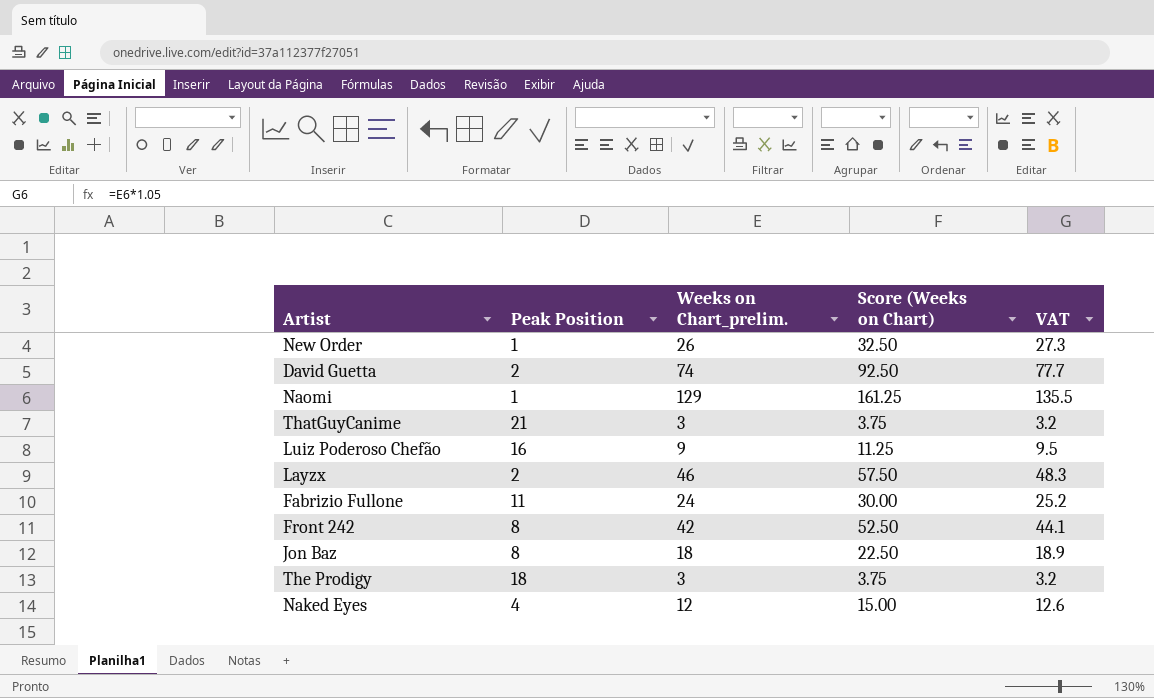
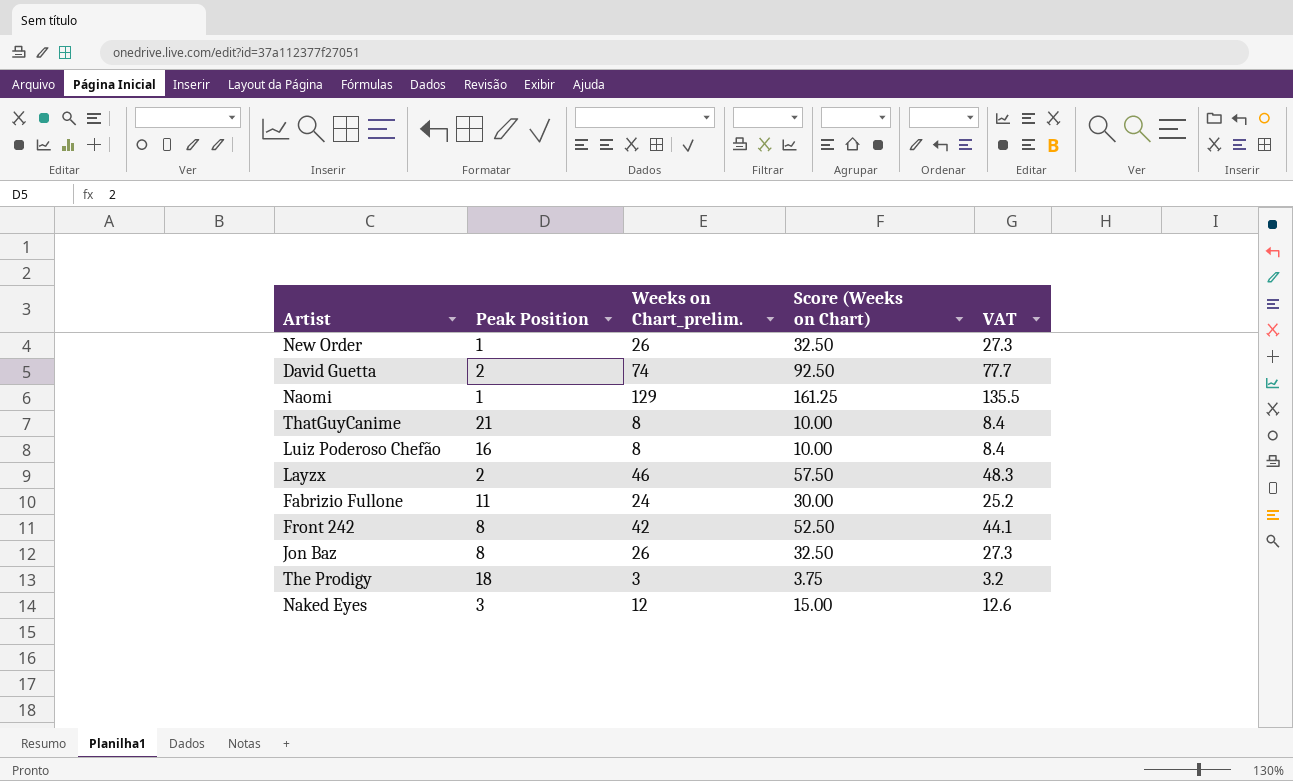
ThatGuyCanime | Weeks on Chart_prelim.: 3 -> 8
ThatGuyCanime | Score (Weeks on Chart): 3.75 -> 10.00
ThatGuyCanime | VAT: 3.2 -> 8.4
Luiz Poderoso Chefão | Weeks on Chart_prelim.: 9 -> 8
Luiz Poderoso Chefão | Score (Weeks on Chart): 11.25 -> 10.00
Luiz Poderoso Chefão | VAT: 9.5 -> 8.4
Jon Baz | Weeks on Chart_prelim.: 18 -> 26
Jon Baz | Score (Weeks on Chart): 22.50 -> 32.50
Jon Baz | VAT: 18.9 -> 27.3
Naked Eyes | Peak Position: 4 -> 3

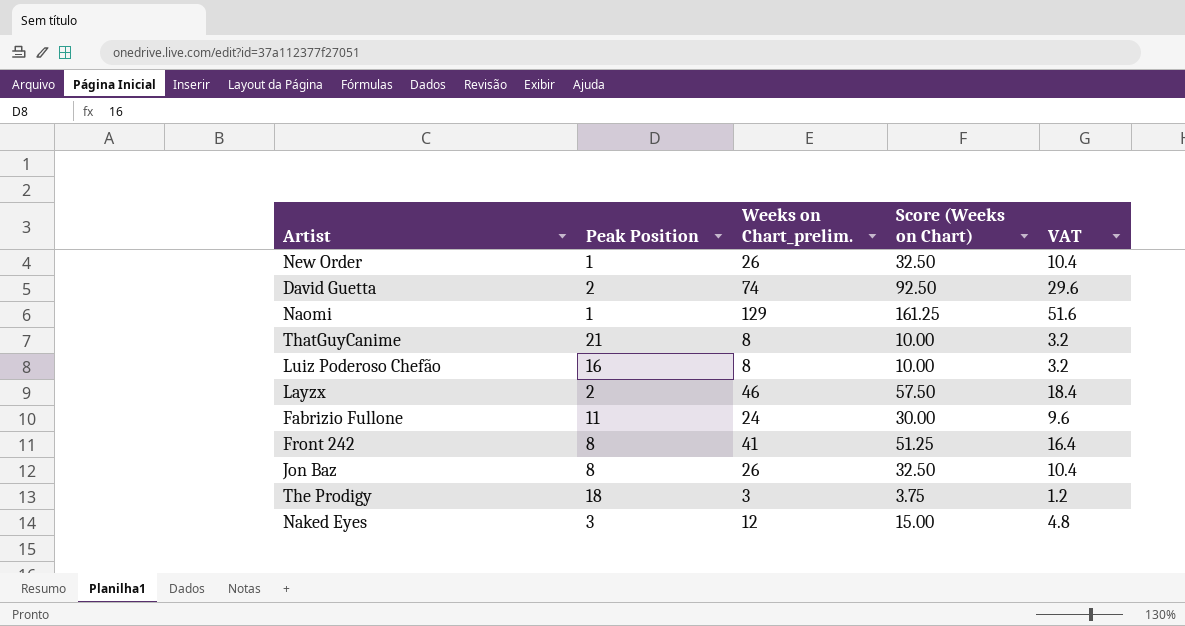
column VAT | formula: [Weeks on Chart_prelim.] * 1.05 -> [Weeks on Chart_prelim.] * 0.4
Front 242 | Weeks on Chart_prelim.: 42 -> 41
Front 242 | Score (Weeks on Chart): 52.50 -> 51.25

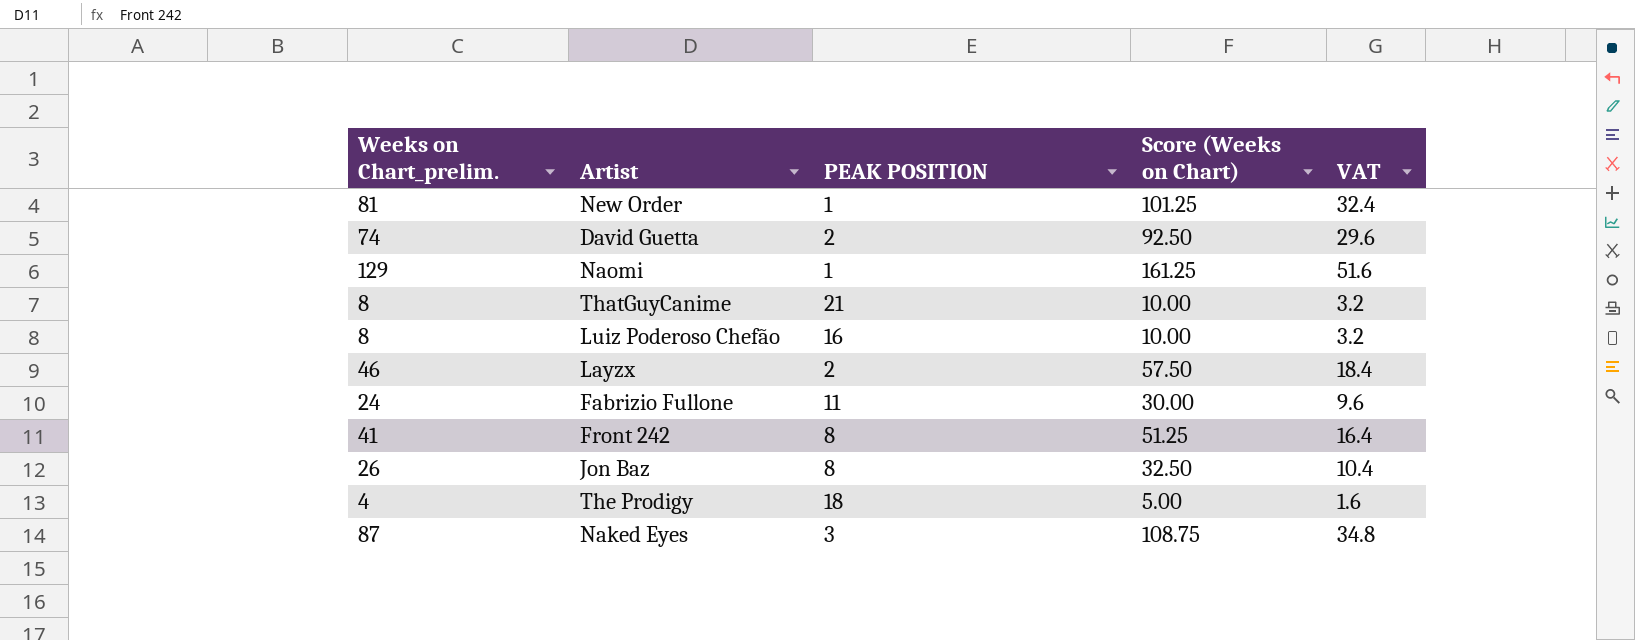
column Weeks on Chart_prelim. | position: 3 -> 1
column name: Peak Position -> PEAK POSITION
New Order | Weeks on Chart_prelim.: 26 -> 81
New Order | Score (Weeks on Chart): 32.50 -> 101.25
New Order | VAT: 10.4 -> 32.4
The Prodigy | Weeks on Chart_prelim.: 3 -> 4
The Prodigy | Score (Weeks on Chart): 3.75 -> 5.00
The Prodigy | VAT: 1.2 -> 1.6
Naked Eyes | Weeks on Chart_prelim.: 12 -> 87
Naked Eyes | Score (Weeks on Chart): 15.00 -> 108.75
Naked Eyes | VAT: 4.8 -> 34.8

